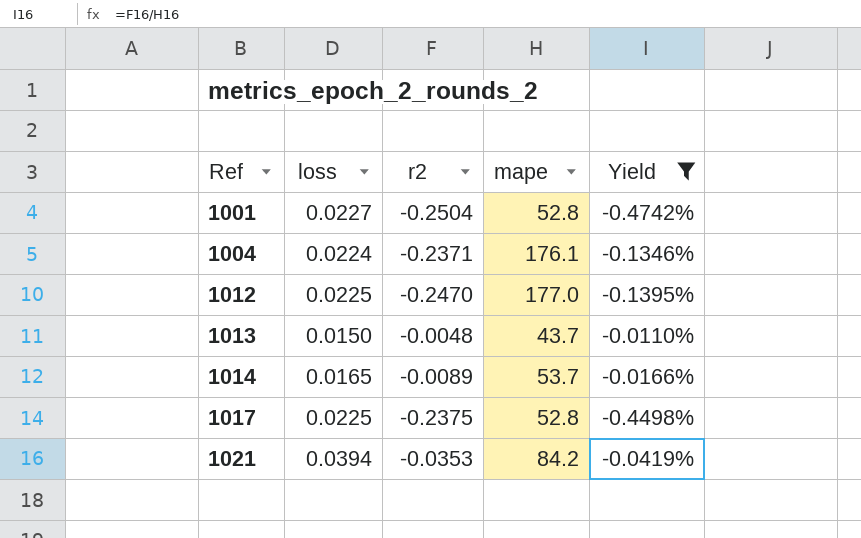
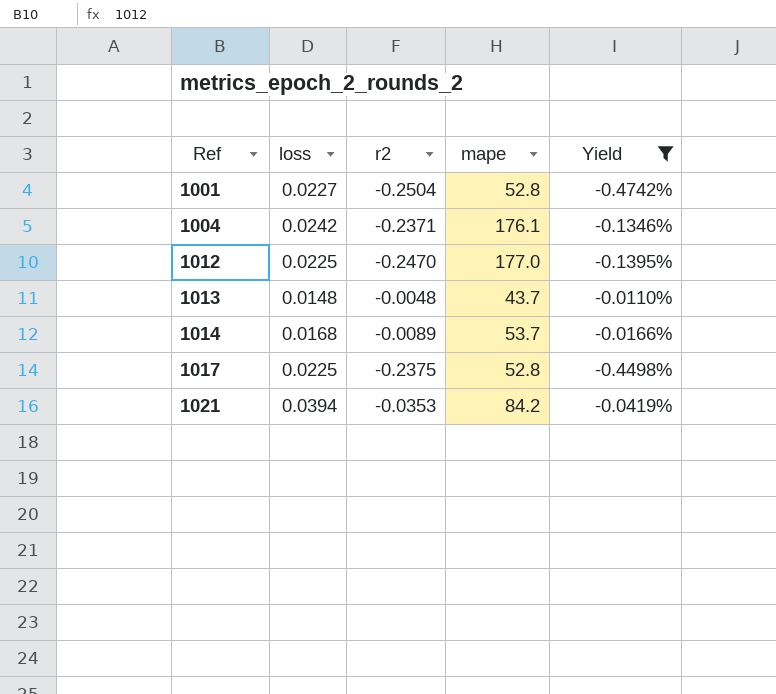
1004 | loss: 0.0224 -> 0.0242
1013 | loss: 0.0150 -> 0.0148
1014 | loss: 0.0165 -> 0.0168

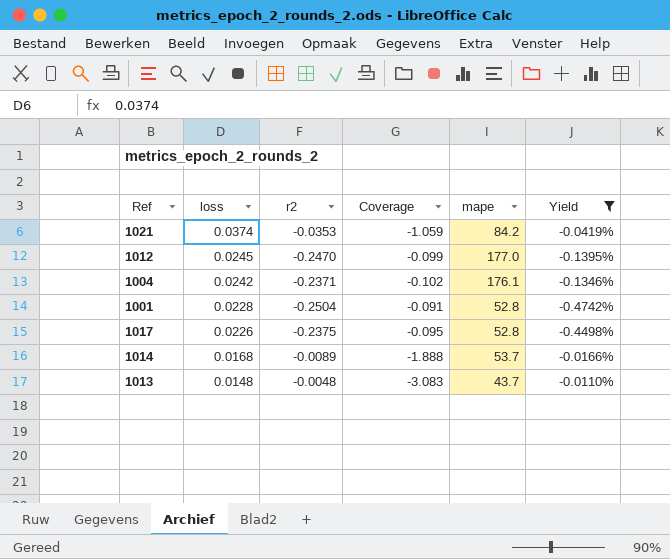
row order: Ref ascending -> loss descending
column Coverage | formula: none -> [loss] / [r2]
1021 | loss: 0.0394 -> 0.0374
1012 | loss: 0.0225 -> 0.0245
1001 | loss: 0.0227 -> 0.0228
1017 | loss: 0.0225 -> 0.0226

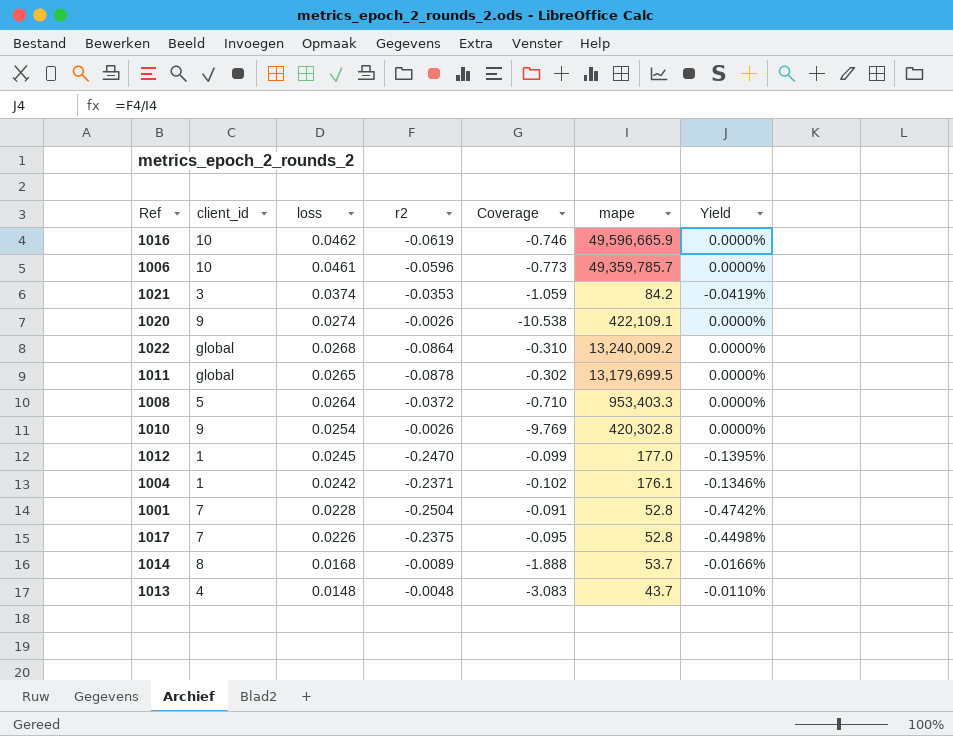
filter: Yield != 0.0000% -> none
column client_id | position: none -> 2

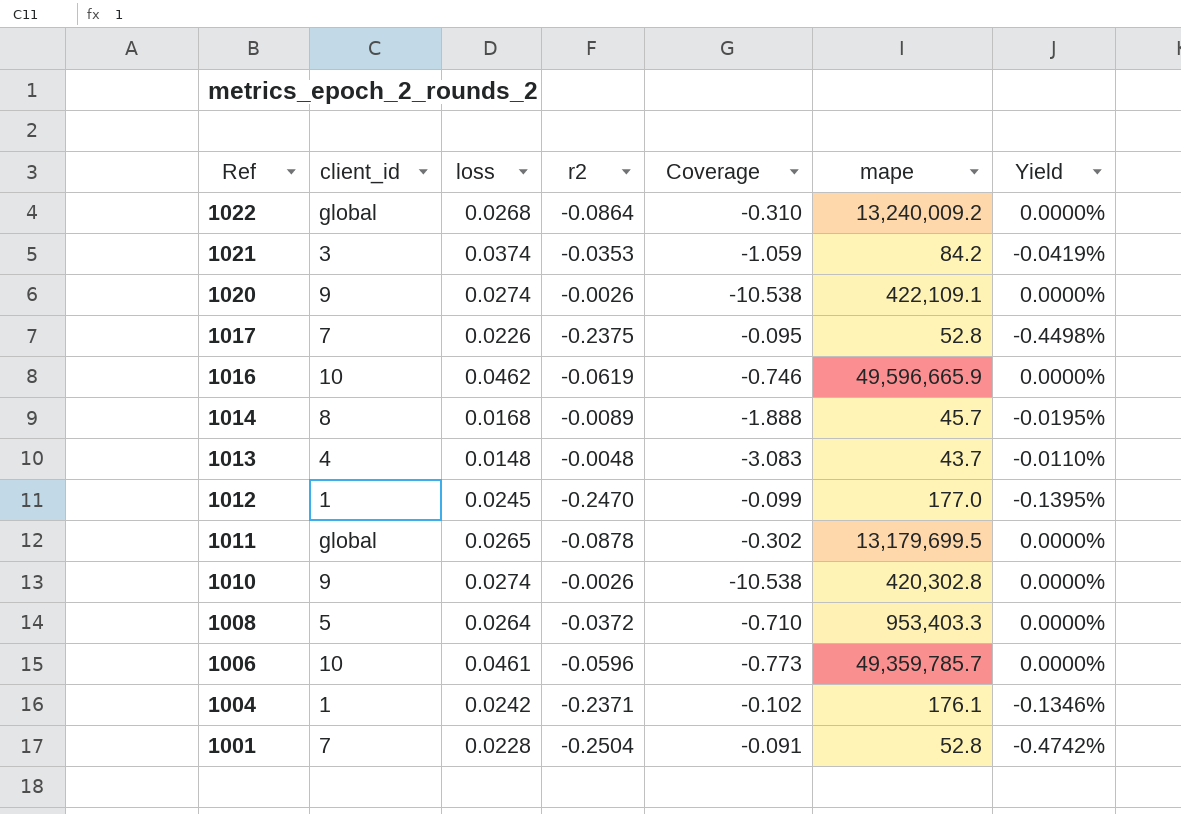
row order: loss descending -> Ref descending
1014 | mape: 53.7 -> 45.7
1014 | Yield: -0.0166% -> -0.0195%
1010 | loss: 0.0254 -> 0.0274
1010 | Coverage: -9.769 -> -10.538

